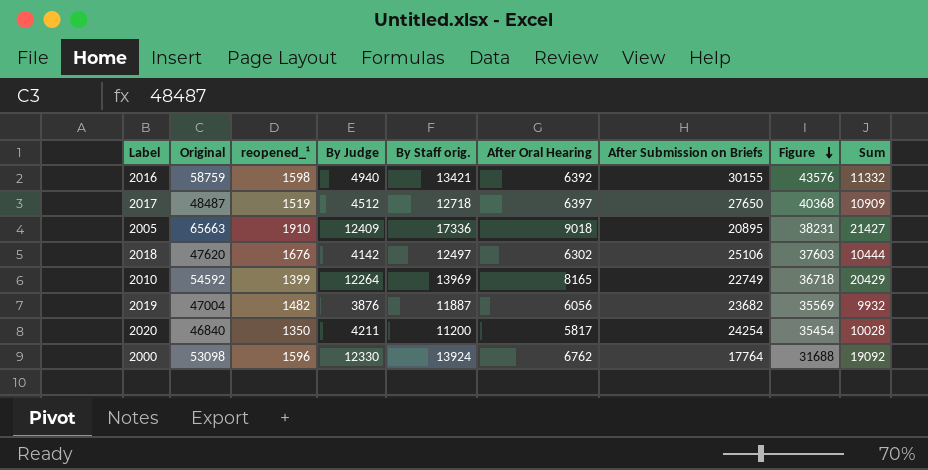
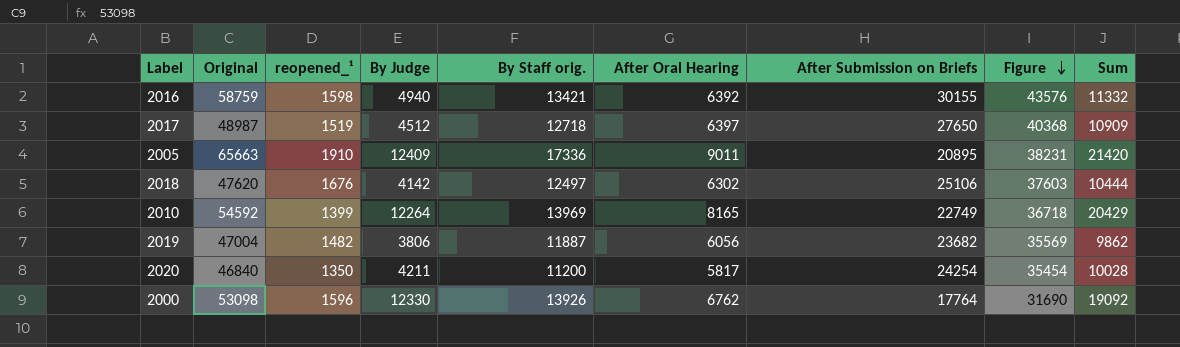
2017 | Original: 48487 -> 48987
2005 | After Oral Hearing: 9018 -> 9011
2005 | Sum: 21427 -> 21420
2019 | By Judge: 3876 -> 3806
2019 | Sum: 9932 -> 9862
2000 | By Staff orig.: 13924 -> 13926
2000 | Figure: 31688 -> 31690

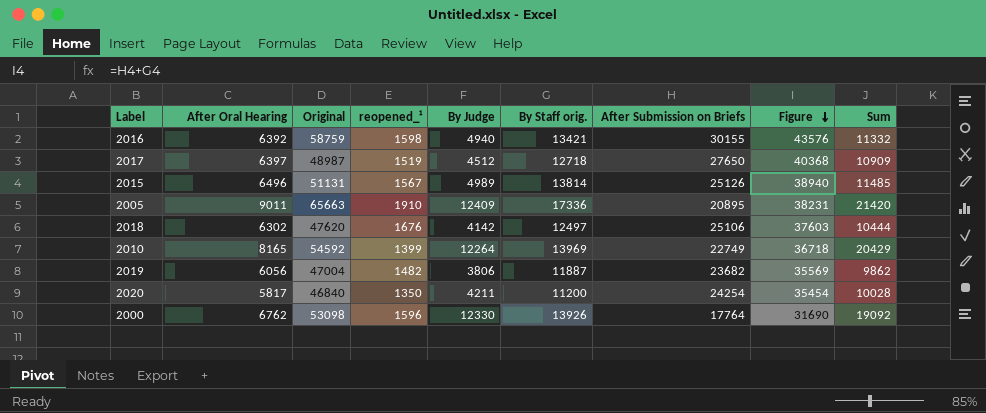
column After Oral Hearing | position: 6 -> 2
row 2015: none -> 6496 | 51131 | 1567 | 4989 | 13814 | 25126 | 38940 | 11485

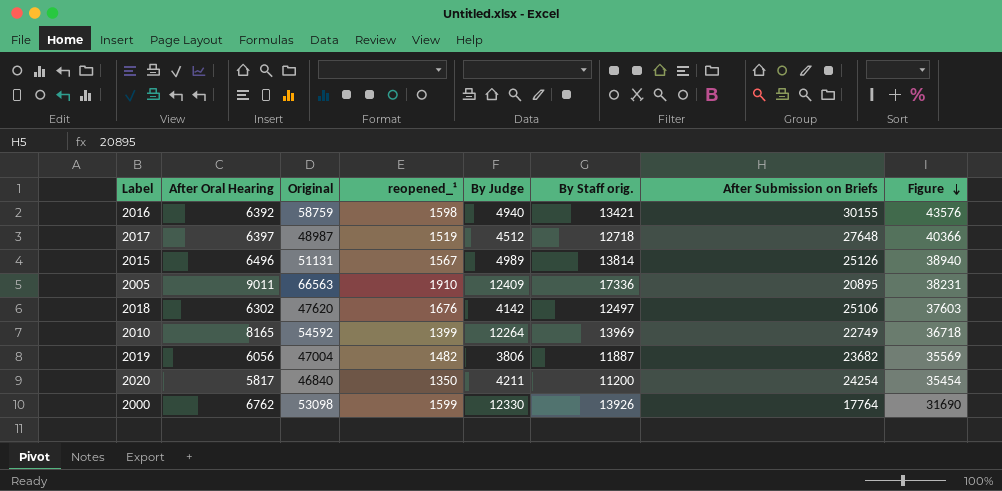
column Sum | formula: [After Oral Hearing] + [By Judge] -> none
2017 | After Submission on Briefs: 27650 -> 27648
2017 | Figure: 40368 -> 40366
2005 | Original: 65663 -> 66563
2000 | reopened_¹: 1596 -> 1599

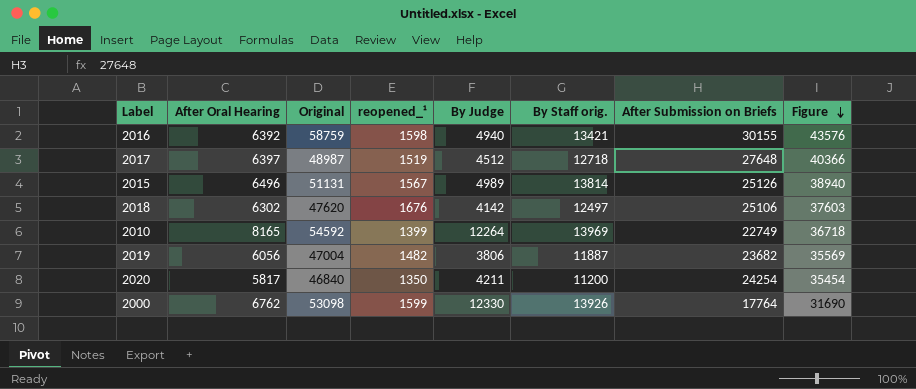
row 2005: 9011 | 66563 | 1910 | 12409 | 17336 | 20895 | 38231 -> none

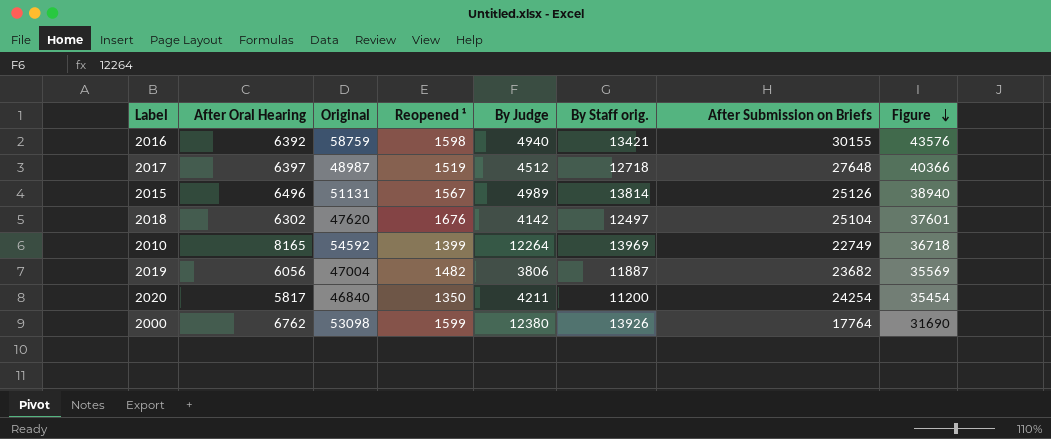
column name: reopened_¹ -> Reopened ¹
2018 | After Submission on Briefs: 25106 -> 25104
2018 | Figure: 37603 -> 37601
2000 | By Judge: 12330 -> 12380

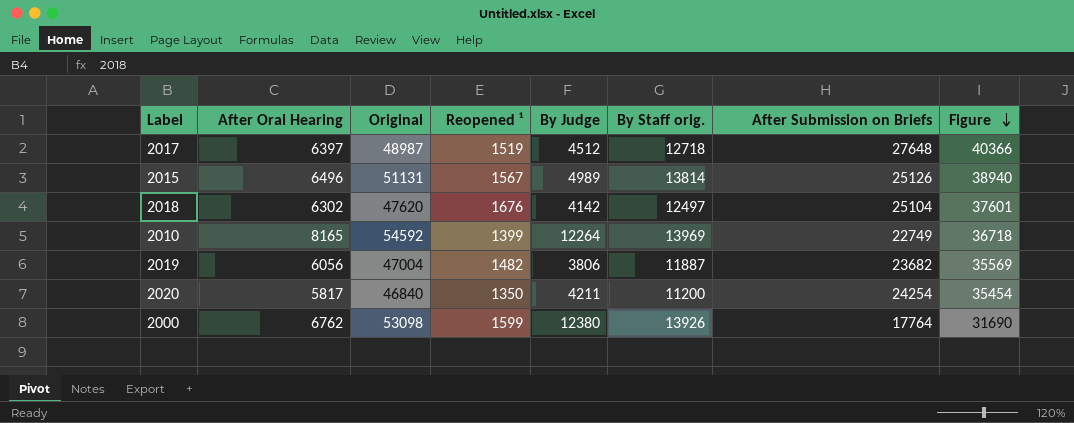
row 2016: 6392 | 58759 | 1598 | 4940 | 13421 | 30155 | 43576 -> none

